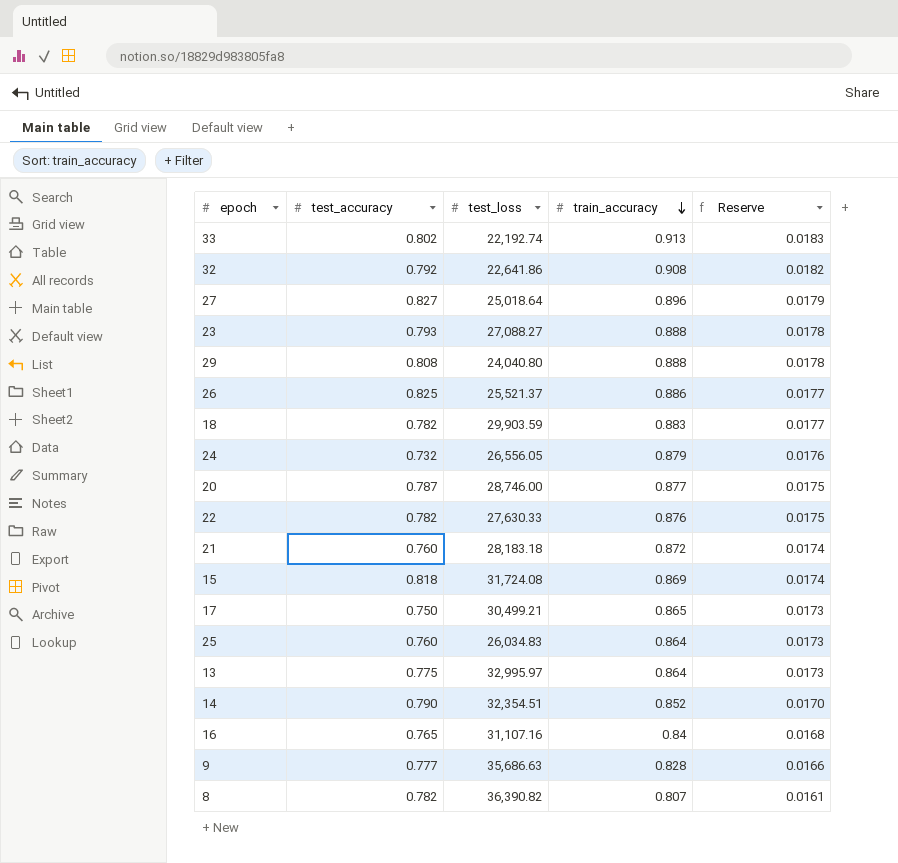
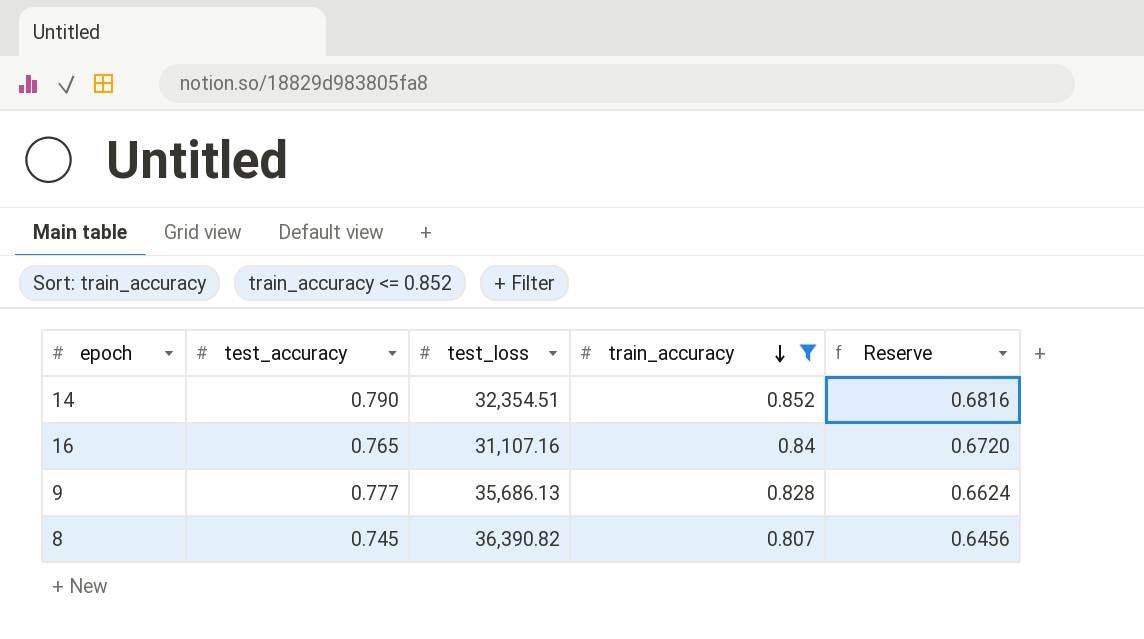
filter: none -> train_accuracy <= 0.852
column Reserve | formula: [train_accuracy] * 0.02 -> [train_accuracy] * 0.8
9 | test_loss: 35,686.63 -> 35,686.13
8 | test_accuracy: 0.782 -> 0.745

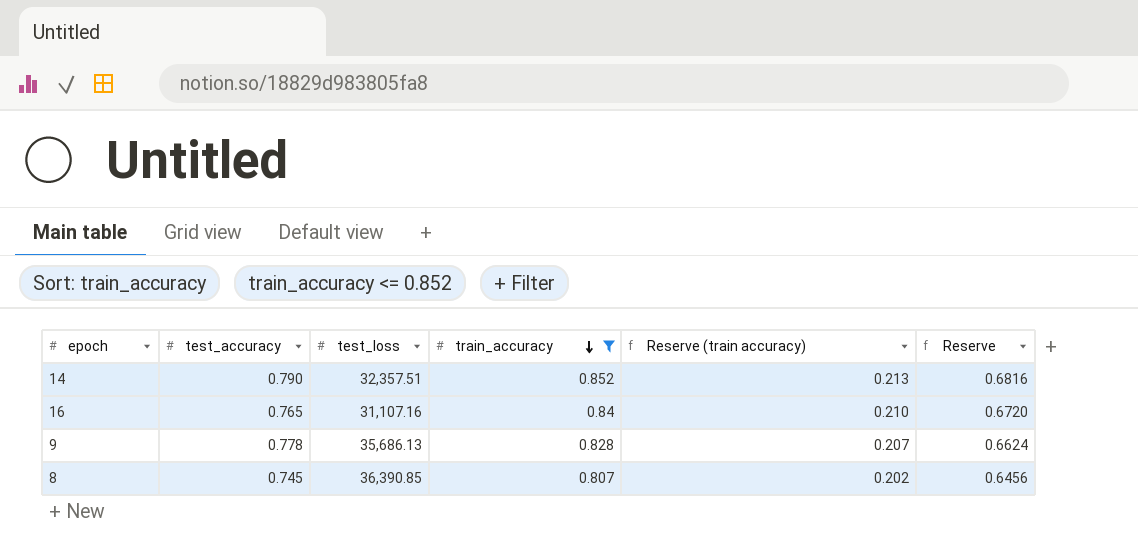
column Reserve (train accuracy) | formula: none -> [train_accuracy] * 0.25
14 | test_loss: 32,354.51 -> 32,357.51
9 | test_accuracy: 0.777 -> 0.778
8 | test_loss: 36,390.82 -> 36,390.85

